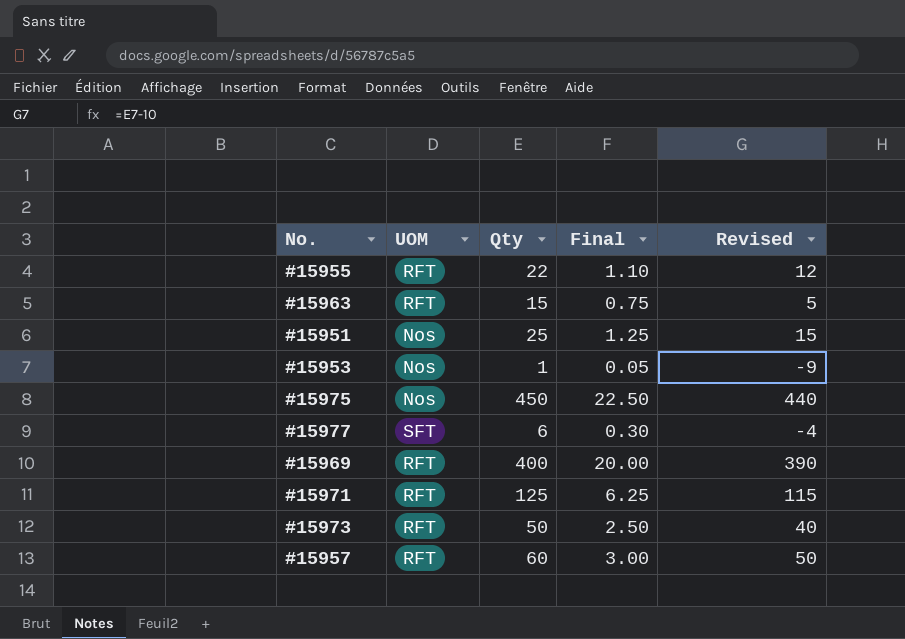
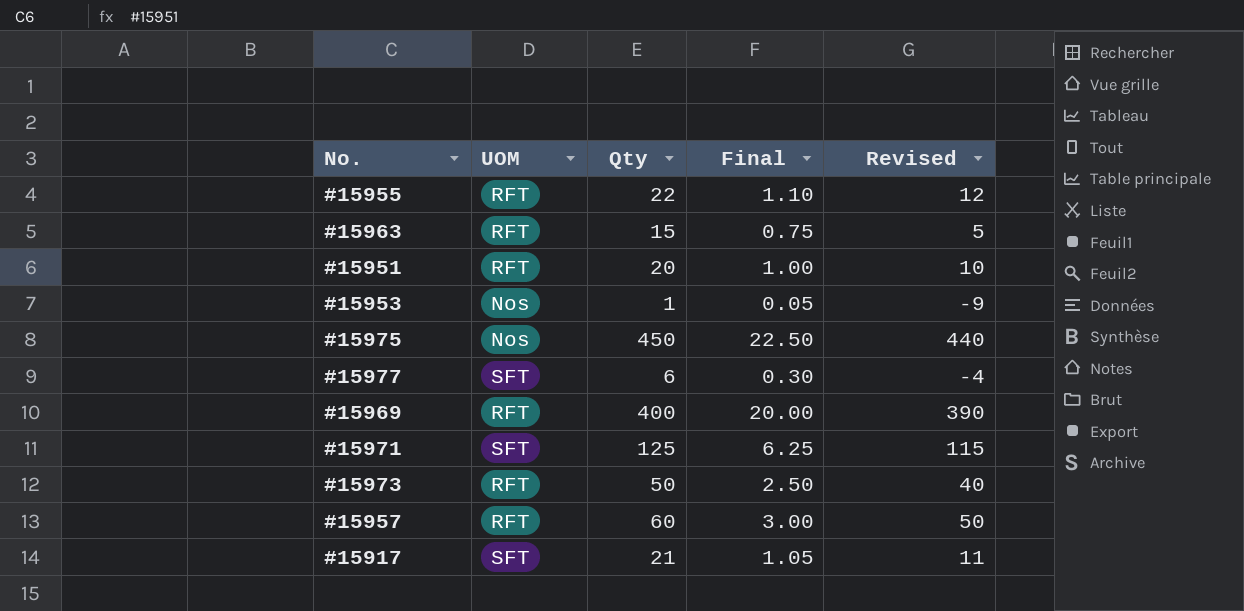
#15951 | UOM: Nos -> RFT
#15951 | Qty: 25 -> 20
#15951 | Final: 1.25 -> 1.00
#15951 | Revised: 15 -> 10
#15971 | UOM: RFT -> SFT
row #15917: none -> SFT | 21 | 1.05 | 11

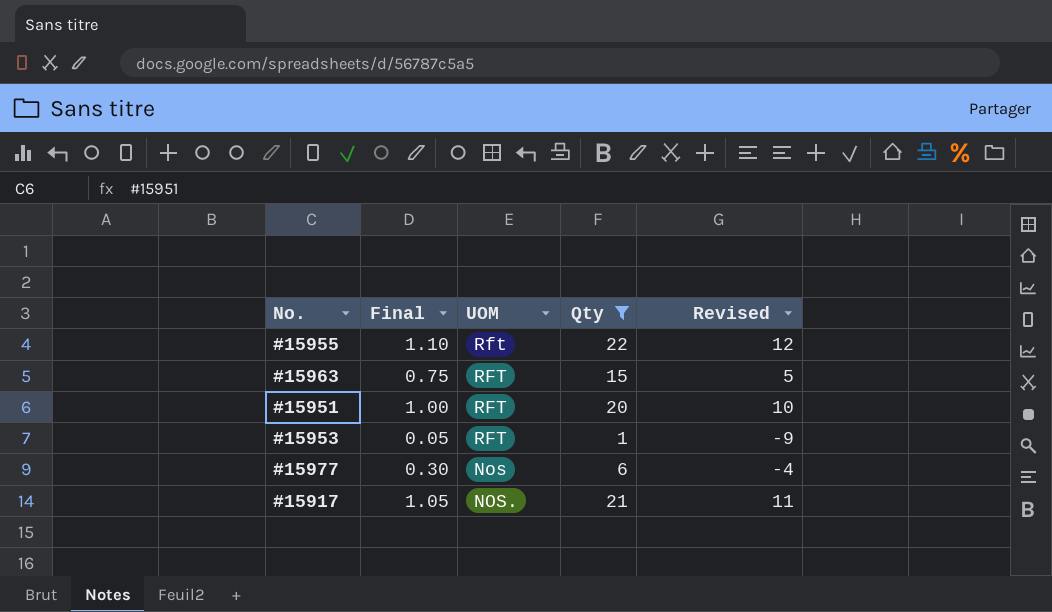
filter: none -> Qty <= 22
column Final | position: 4 -> 2
#15955 | UOM: RFT -> Rft
#15953 | UOM: Nos -> RFT
#15977 | UOM: SFT -> Nos
#15917 | UOM: SFT -> NOS.

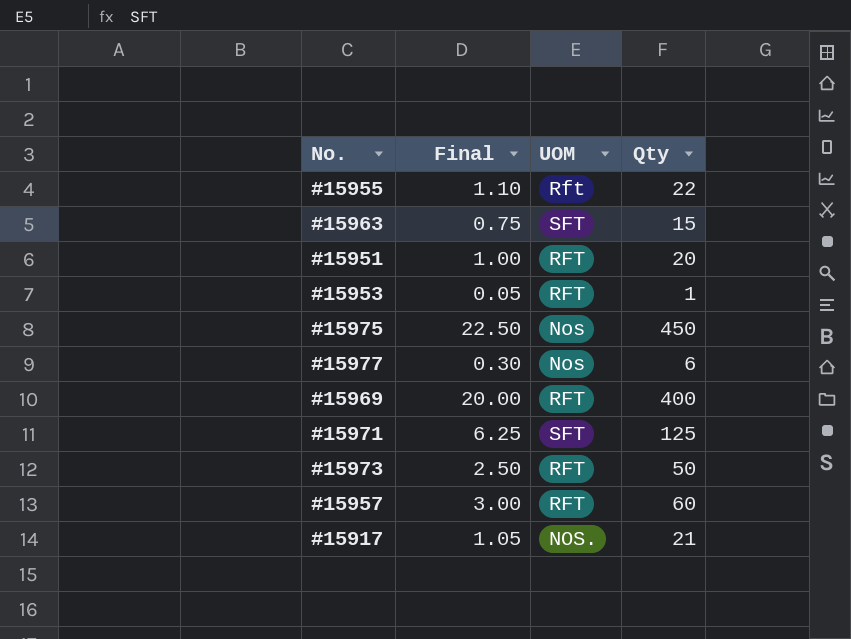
filter: Qty <= 22 -> none
column Revised | formula: [Qty] - 10 -> none
#15963 | UOM: RFT -> SFT

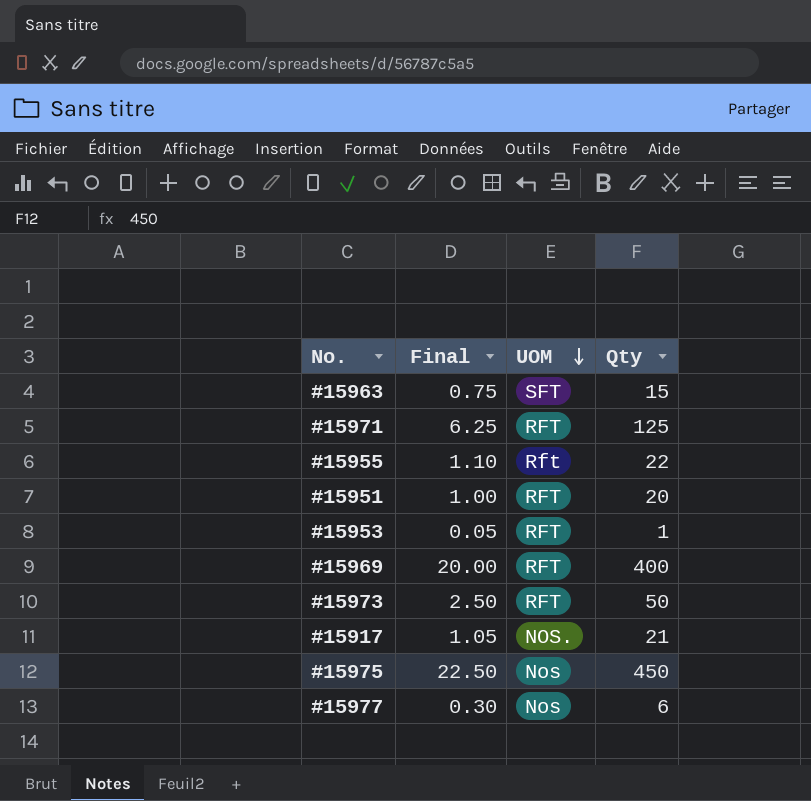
row order: none -> UOM descending
row #15957: 3.00 | RFT | 60 -> none
#15971 | UOM: SFT -> RFT

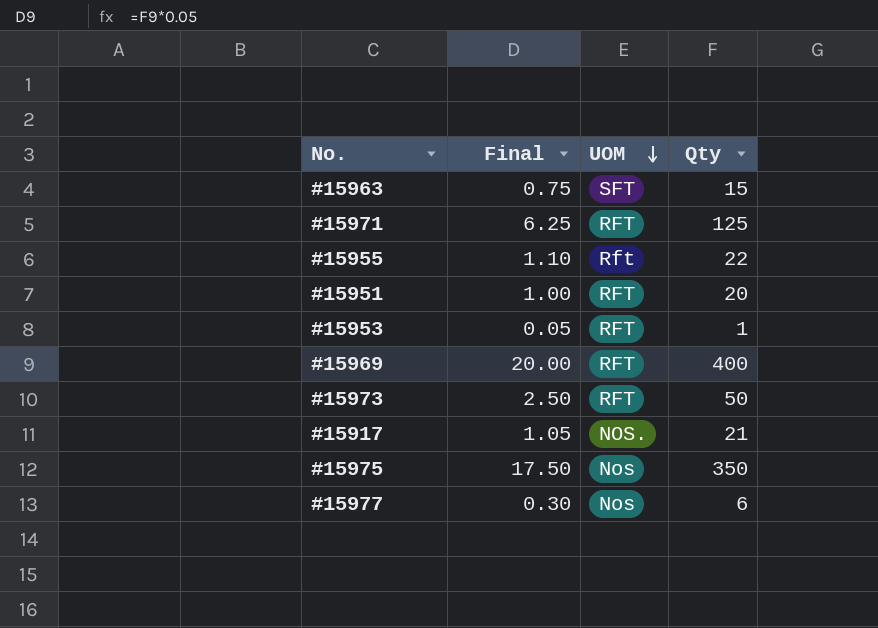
#15975 | Final: 22.50 -> 17.50
#15975 | Qty: 450 -> 350

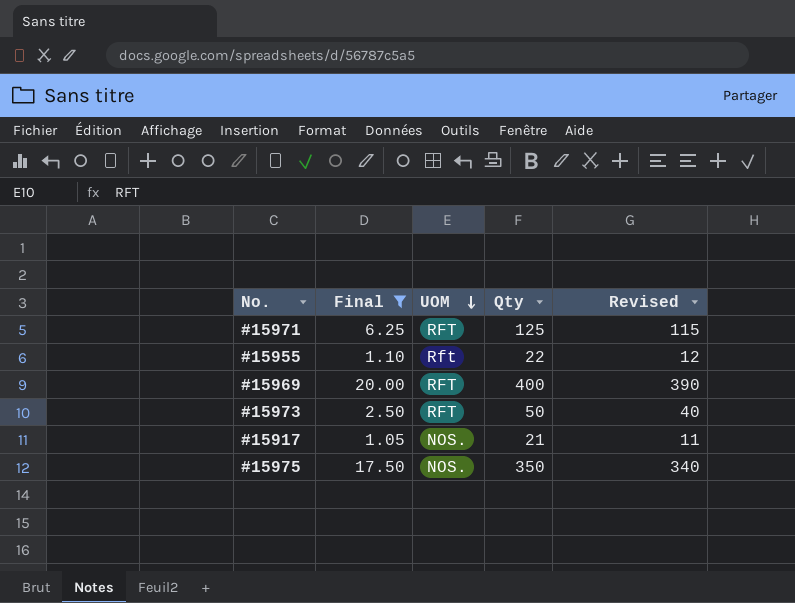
filter: none -> Final >= 1.05
column Revised | formula: none -> [Qty] - 10
#15975 | UOM: Nos -> NOS.

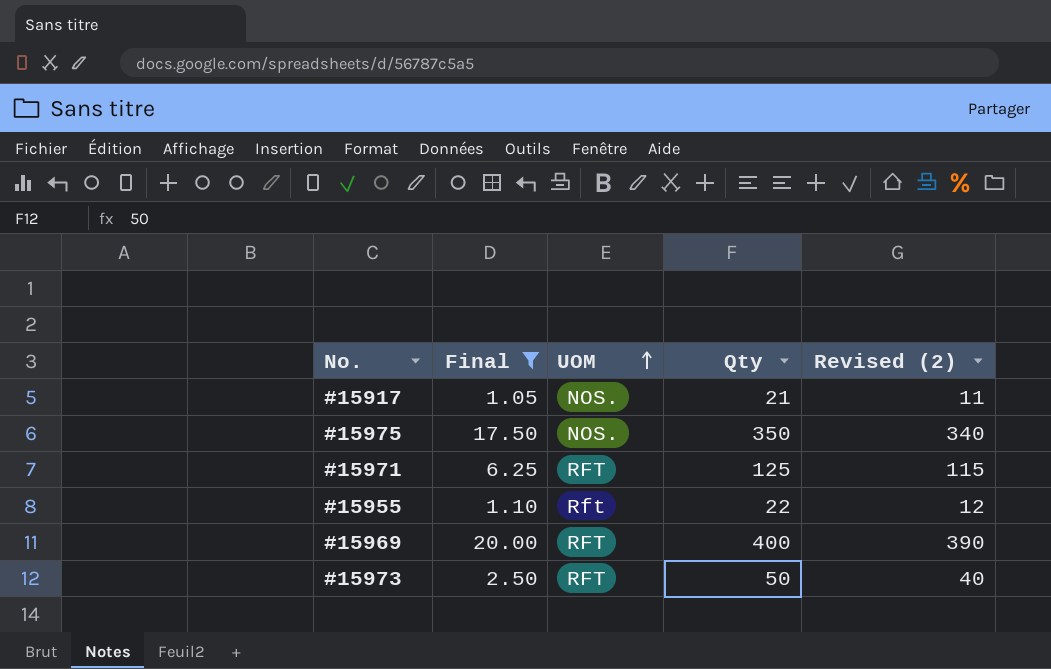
row order: UOM descending -> UOM ascending
column name: Revised -> Revised (2)

